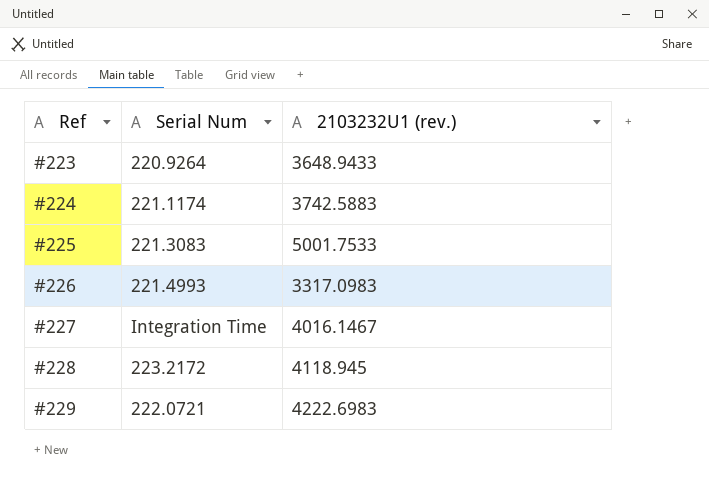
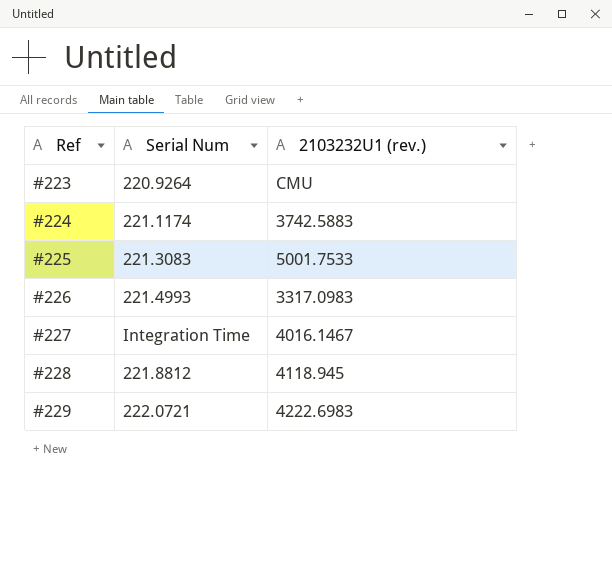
#223 | 2103232U1 (rev.): 3648.9433 -> CMU
#228 | Serial Num: 223.2172 -> 221.8812

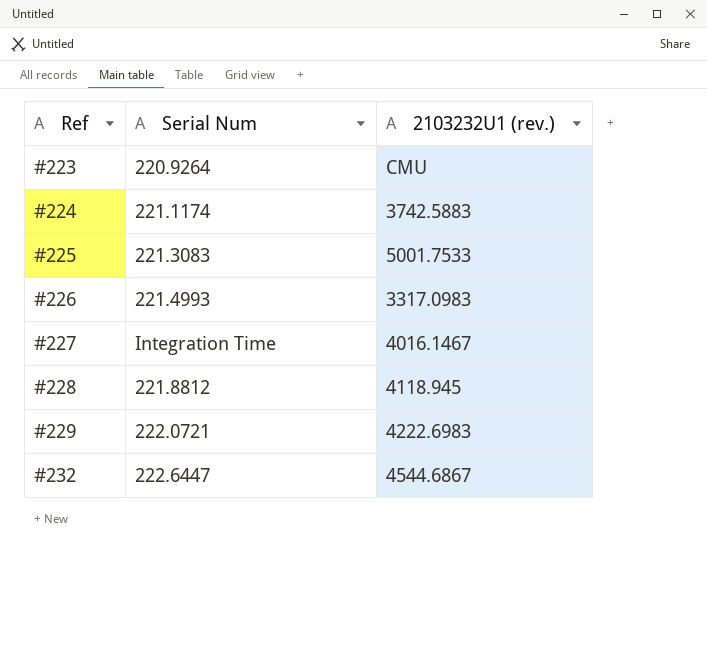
row #232: none -> 222.6447 | 4544.6867

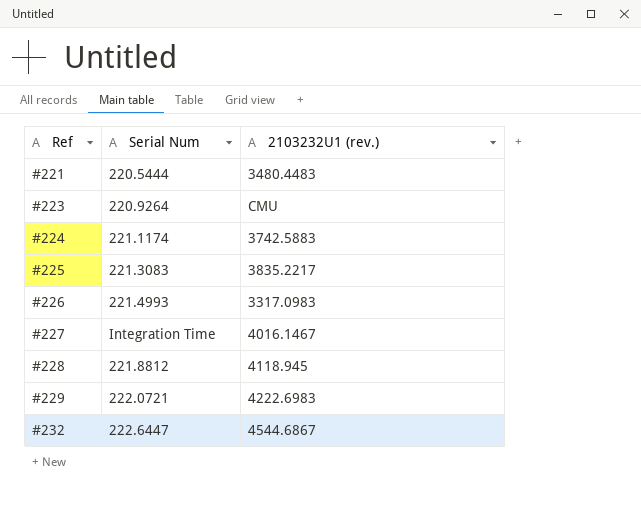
row #221: none -> 220.5444 | 3480.4483
#225 | 2103232U1 (rev.): 5001.7533 -> 3835.2217

